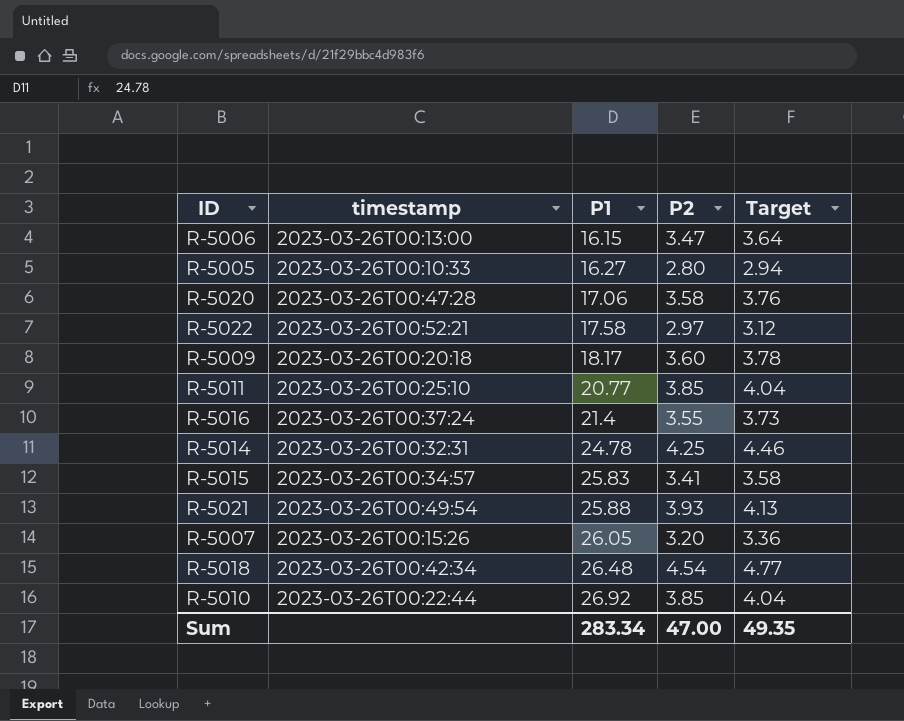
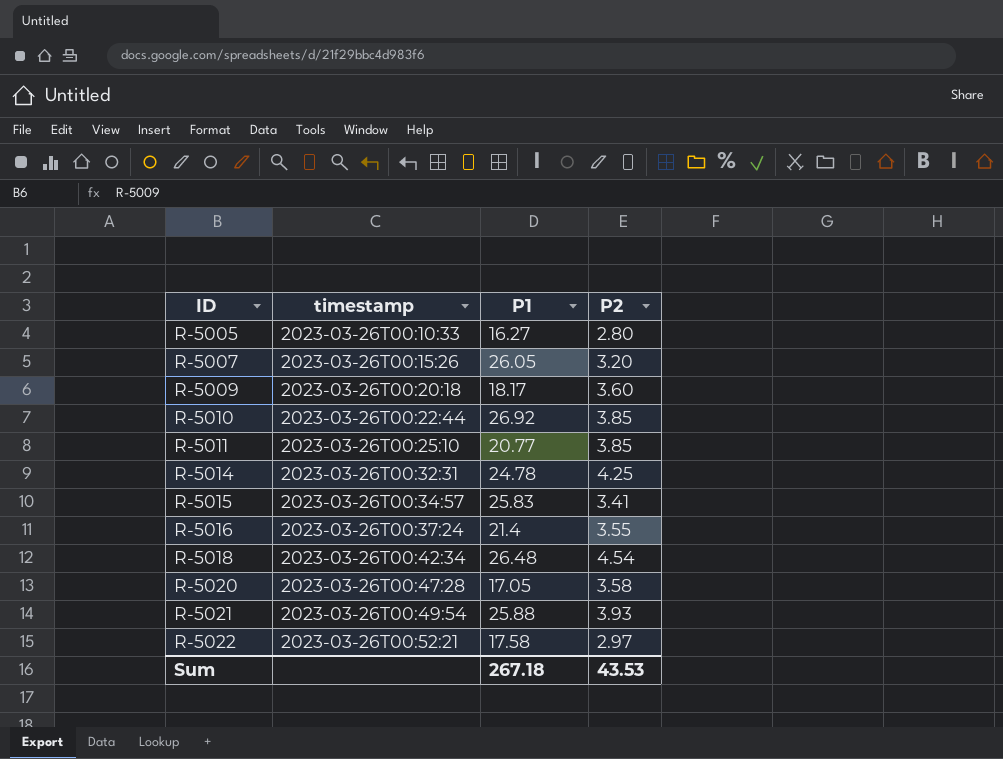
row order: P1 ascending -> ID ascending
column Target | formula: [P2] * 1.05 -> none
row R-5006: 2023-03-26T00:13:00 | 16.15 | 3.47 | 3.64 -> none
R-5020 | P1: 17.06 -> 17.05
Sum | P1: 283.34 -> 267.18
Sum | P2: 47.00 -> 43.53

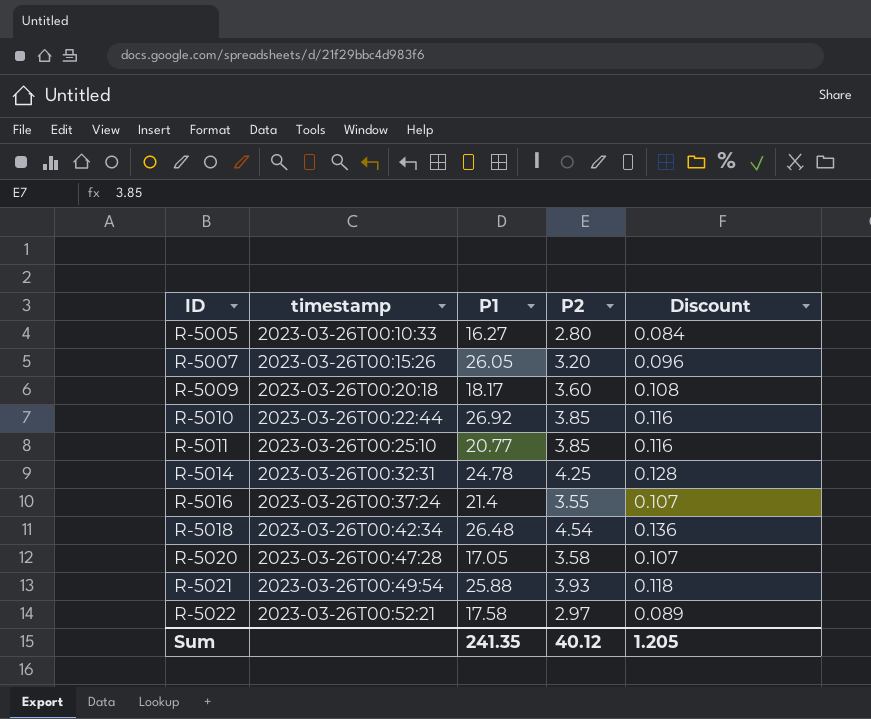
column Discount | formula: none -> [P2] * 0.03
row R-5015: 2023-03-26T00:34:57 | 25.83 | 3.41 -> none
Sum | P1: 267.18 -> 241.35
Sum | P2: 43.53 -> 40.12

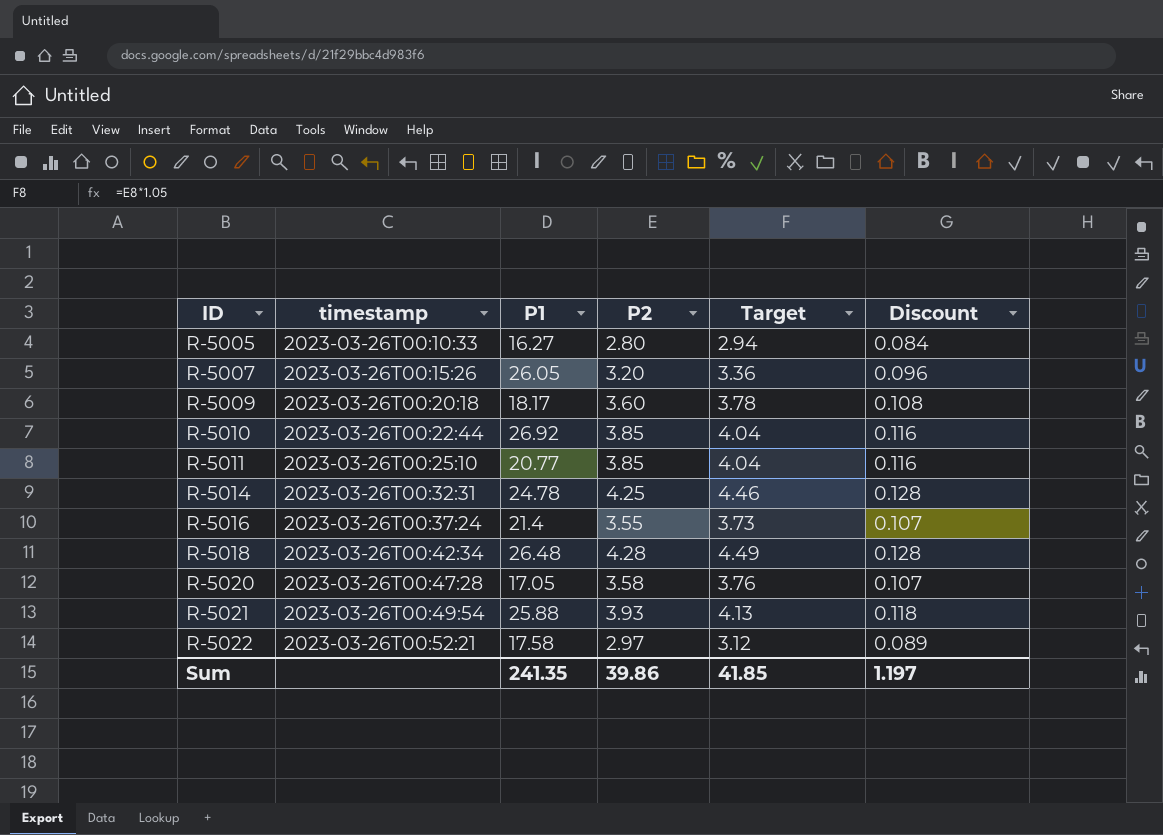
column Target | formula: none -> [P2] * 1.05
R-5018 | P2: 4.54 -> 4.28
R-5018 | Discount: 0.136 -> 0.128
Sum | P2: 40.12 -> 39.86
Sum | Discount: 1.205 -> 1.197

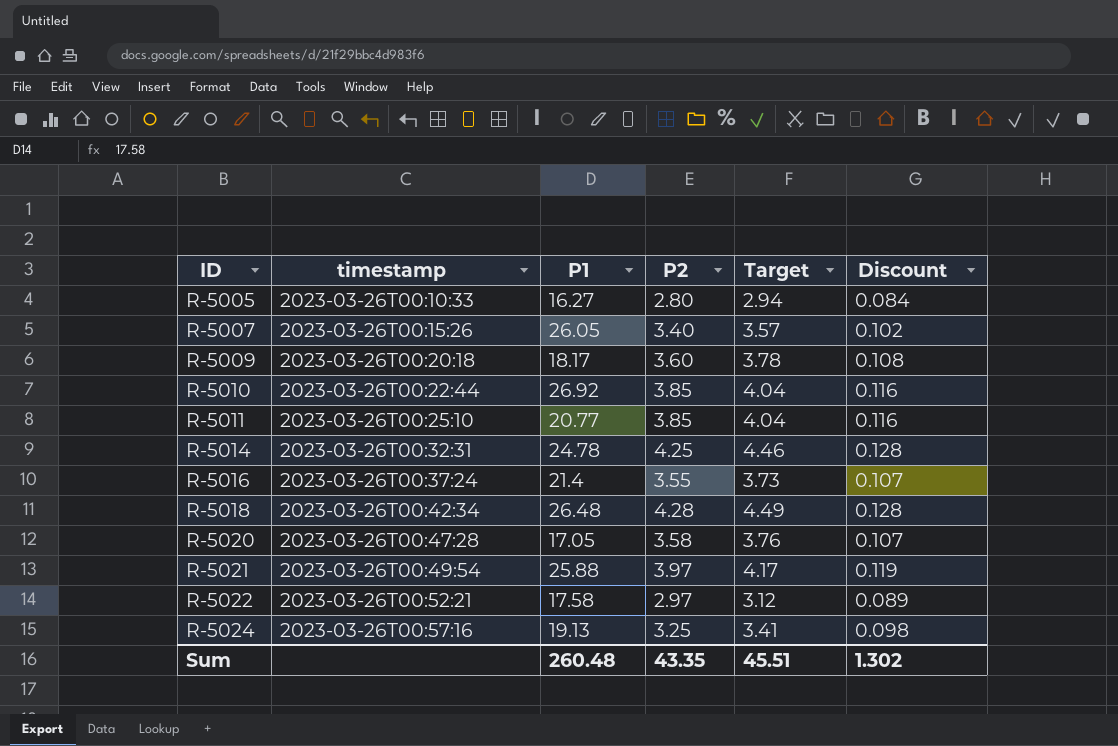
R-5007 | P2: 3.20 -> 3.40
R-5007 | Target: 3.36 -> 3.57
R-5007 | Discount: 0.096 -> 0.102
R-5021 | P2: 3.93 -> 3.97
R-5021 | Target: 4.13 -> 4.17
R-5021 | Discount: 0.118 -> 0.119
row R-5024: none -> 2023-03-26T00:57:16 | 19.13 | 3.25 | 3.41 | 0.098
Sum | P1: 241.35 -> 260.48
Sum | P2: 39.86 -> 43.35
Sum | Target: 41.85 -> 45.51
Sum | Discount: 1.197 -> 1.302

